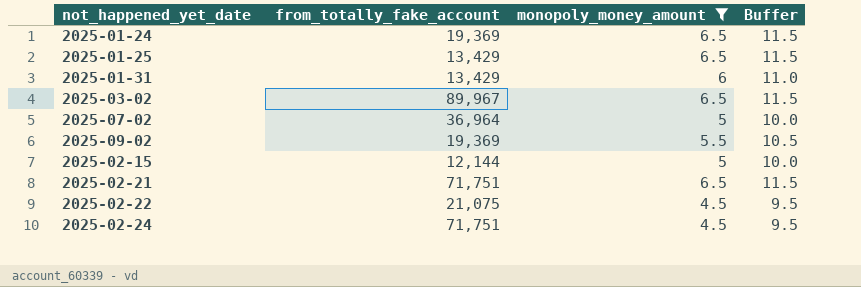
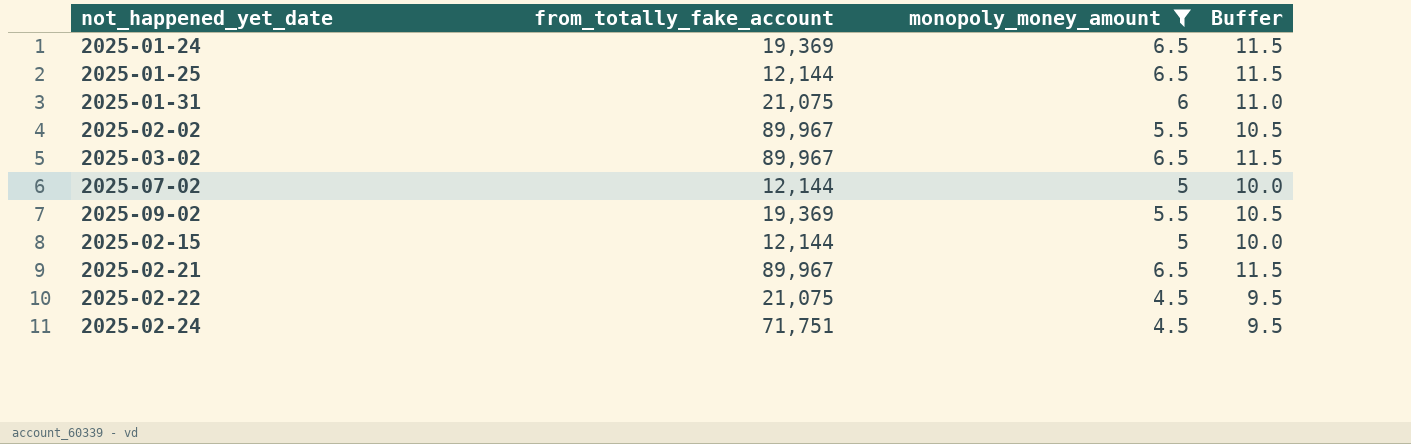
2025-01-25 | from_totally_fake_account: 13,429 -> 12,144
2025-01-31 | from_totally_fake_account: 13,429 -> 21,075
row 2025-02-02: none -> 89,967 | 5.5 | 10.5
2025-07-02 | from_totally_fake_account: 36,964 -> 12,144
2025-02-21 | from_totally_fake_account: 71,751 -> 89,967

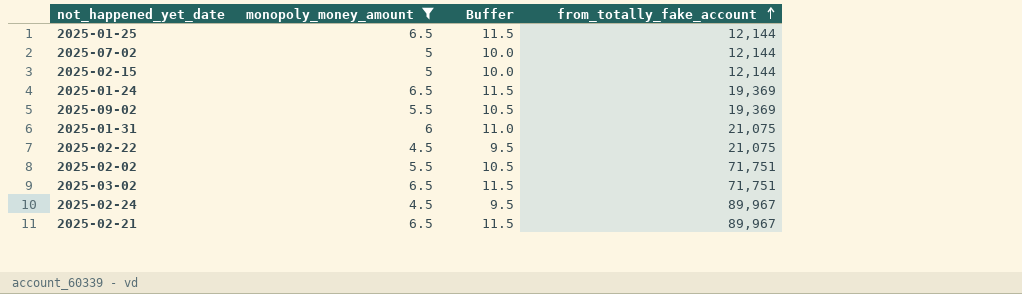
row order: none -> from_totally_fake_account ascending
column from_totally_fake_account | position: 2 -> 4
2025-02-02 | from_totally_fake_account: 89,967 -> 71,751
2025-03-02 | from_totally_fake_account: 89,967 -> 71,751
2025-02-24 | from_totally_fake_account: 71,751 -> 89,967

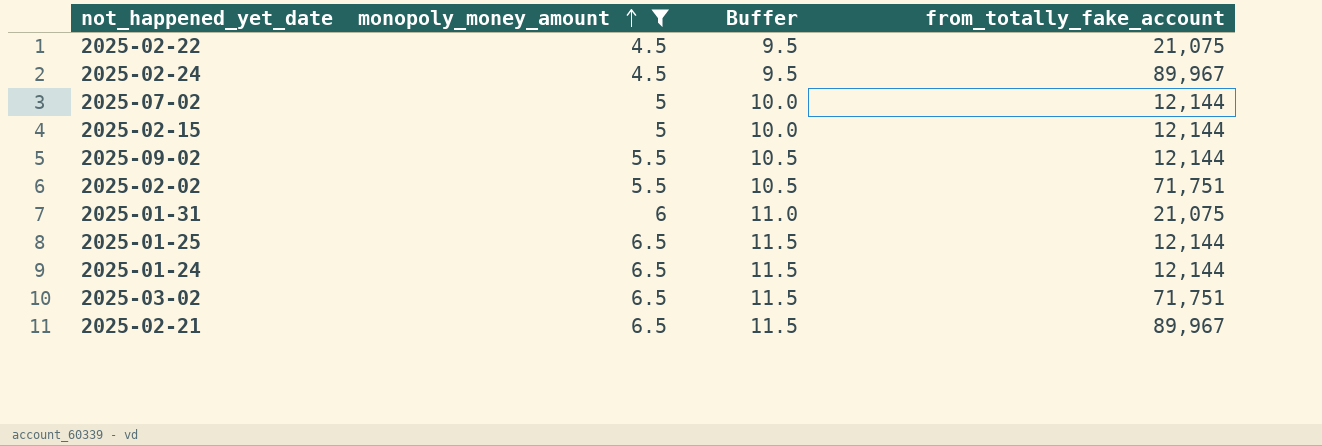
row order: from_totally_fake_account ascending -> monopoly_money_amount ascending
2025-09-02 | from_totally_fake_account: 19,369 -> 12,144
2025-01-24 | from_totally_fake_account: 19,369 -> 12,144

